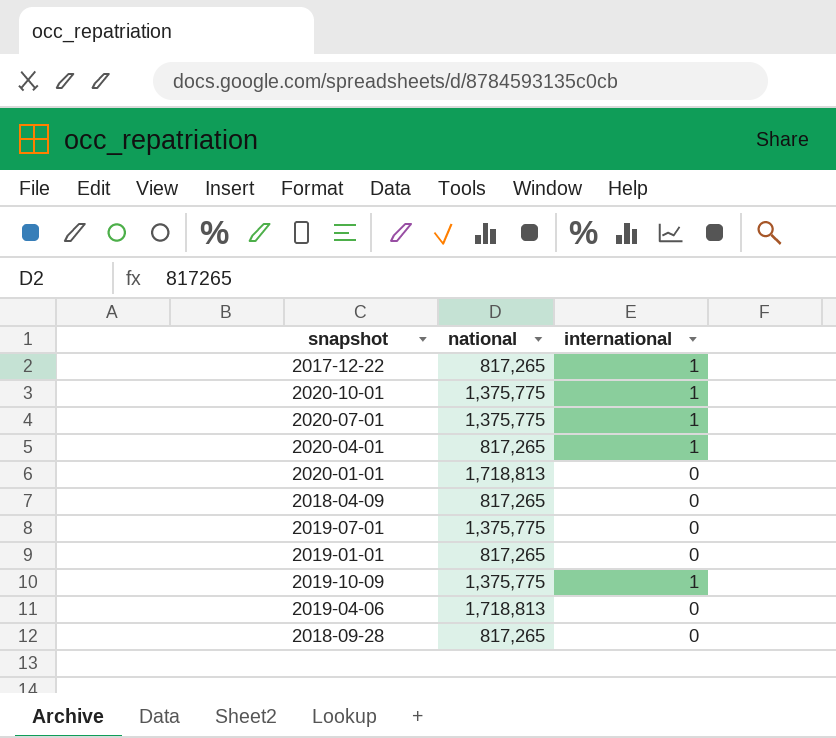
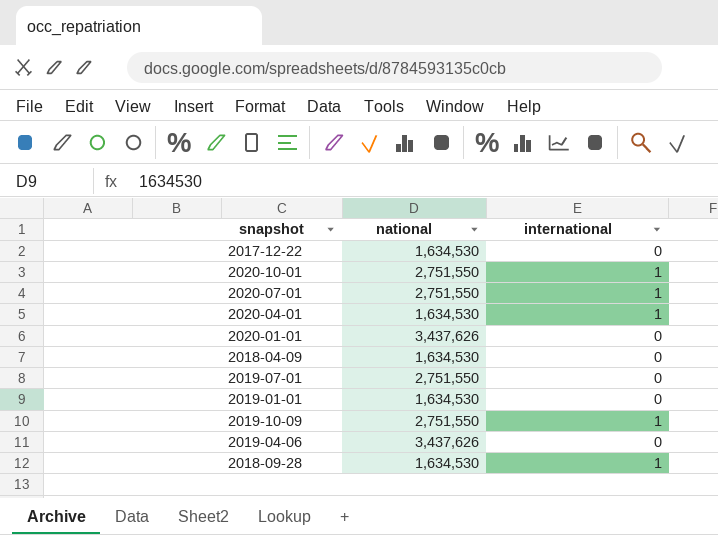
2017-12-22 | national: 817,265 -> 1,634,530
2017-12-22 | international: 1 -> 0
2020-10-01 | national: 1,375,775 -> 2,751,550
2020-07-01 | national: 1,375,775 -> 2,751,550
2020-04-01 | national: 817,265 -> 1,634,530
2020-01-01 | national: 1,718,813 -> 3,437,626
2018-04-09 | national: 817,265 -> 1,634,530
2019-07-01 | national: 1,375,775 -> 2,751,550
2019-01-01 | national: 817,265 -> 1,634,530
2019-10-09 | national: 1,375,775 -> 2,751,550
2019-04-06 | national: 1,718,813 -> 3,437,626
2018-09-28 | national: 817,265 -> 1,634,530
2018-09-28 | international: 0 -> 1

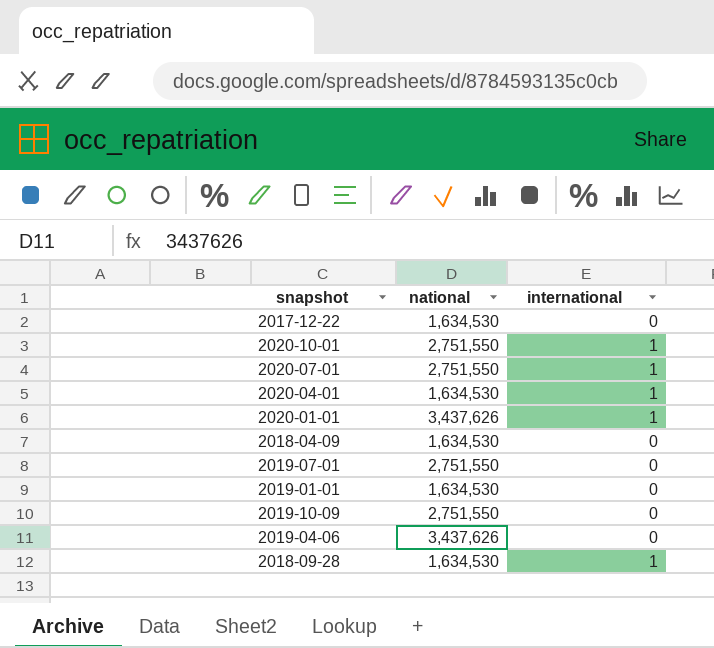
2020-01-01 | international: 0 -> 1
2019-10-09 | international: 1 -> 0

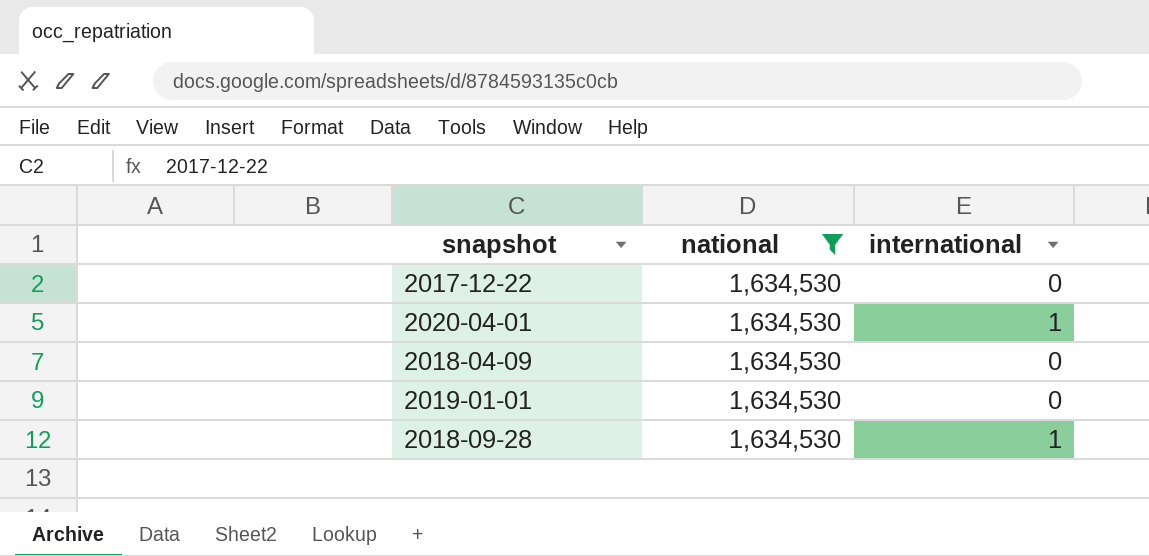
filter: none -> national = 1,634,530

